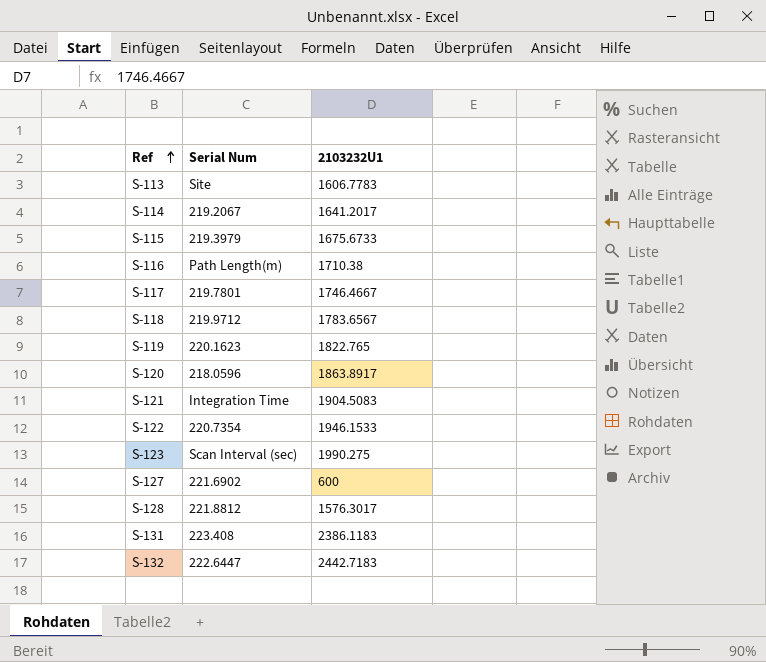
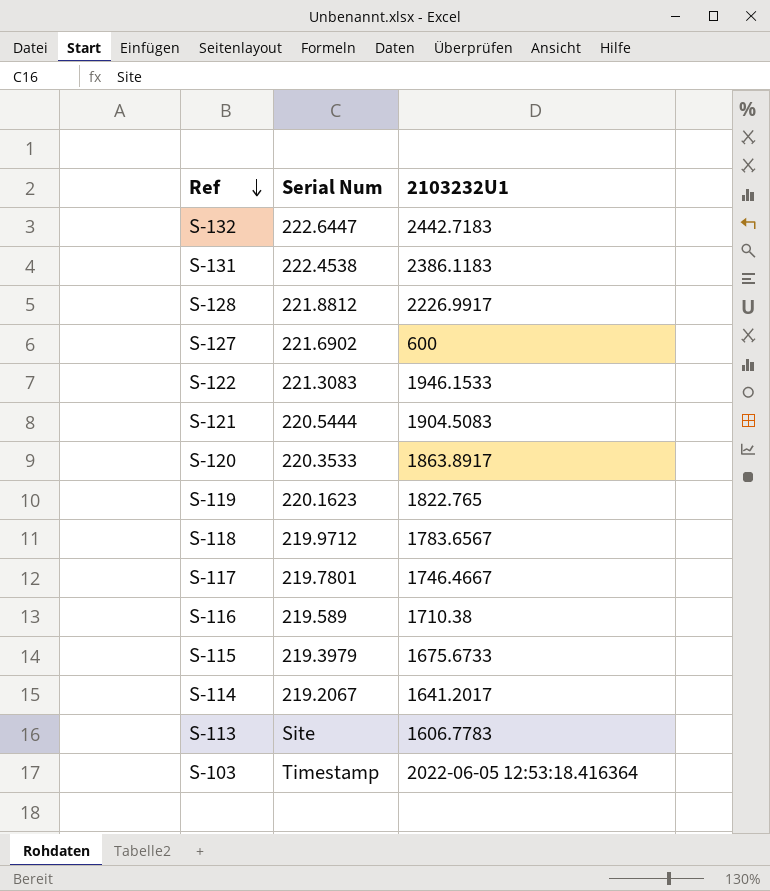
row order: Ref ascending -> Ref descending
row S-123: Scan Interval (sec) | 1990.275 -> none
S-131 | Serial Num: 223.408 -> 222.4538
S-128 | 2103232U1: 1576.3017 -> 2226.9917
S-122 | Serial Num: 220.7354 -> 221.3083
S-121 | Serial Num: Integration Time -> 220.5444
S-120 | Serial Num: 218.0596 -> 220.3533
S-116 | Serial Num: Path Length(m) -> 219.589
row S-103: none -> Timestamp | 2022-06-05 12:53:18.416364

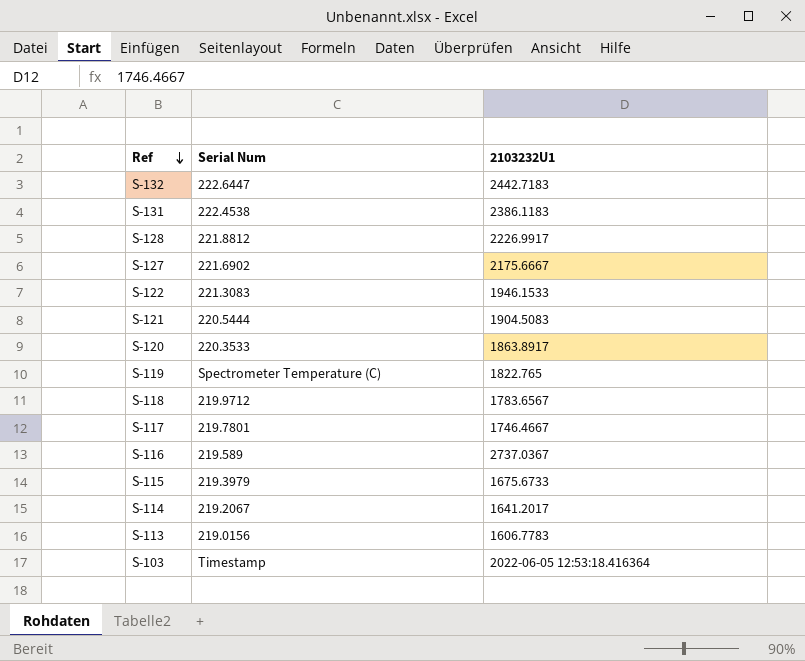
S-127 | 2103232U1: 600 -> 2175.6667
S-119 | Serial Num: 220.1623 -> Spectrometer Temperature (C)
S-116 | 2103232U1: 1710.38 -> 2737.0367
S-113 | Serial Num: Site -> 219.0156

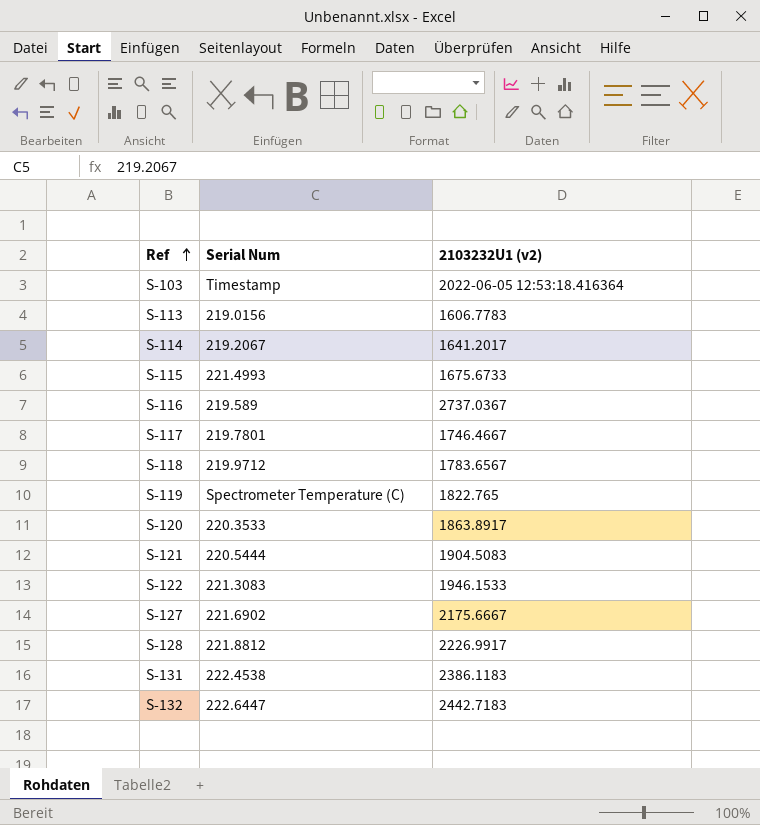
row order: Ref descending -> Ref ascending
column name: 2103232U1 -> 2103232U1 (v2)
S-115 | Serial Num: 219.3979 -> 221.4993

